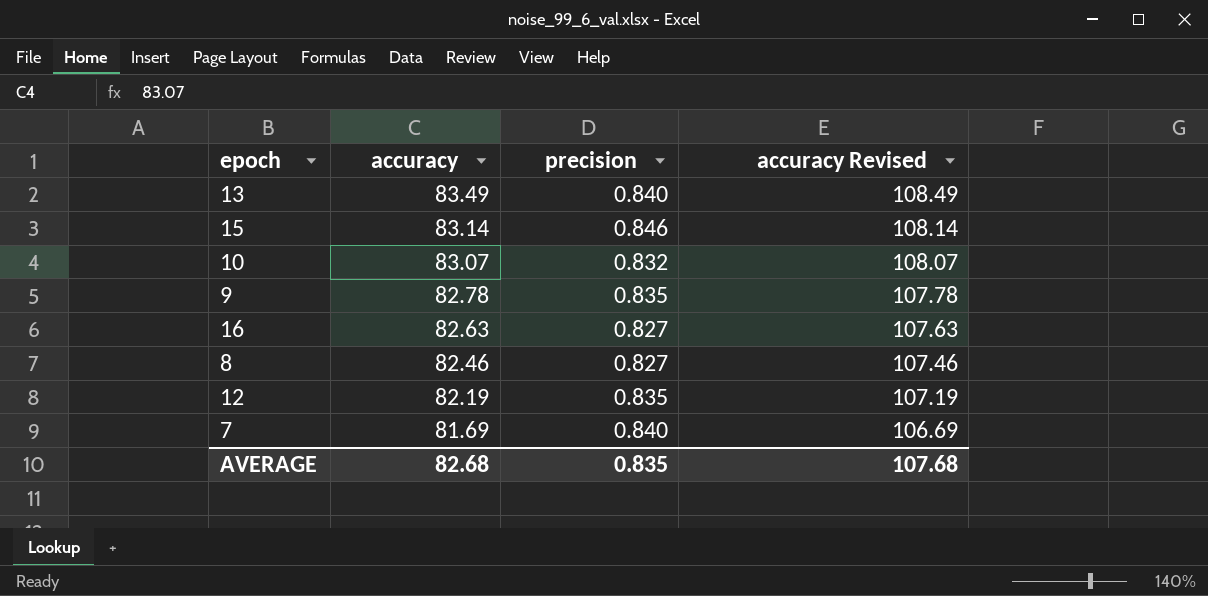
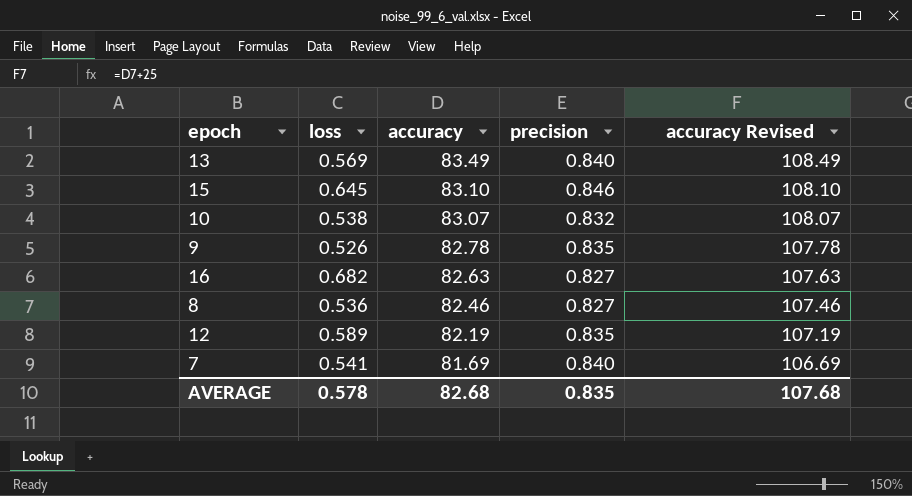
column loss | position: none -> 2
15 | accuracy: 83.14 -> 83.10
15 | accuracy Revised: 108.14 -> 108.10

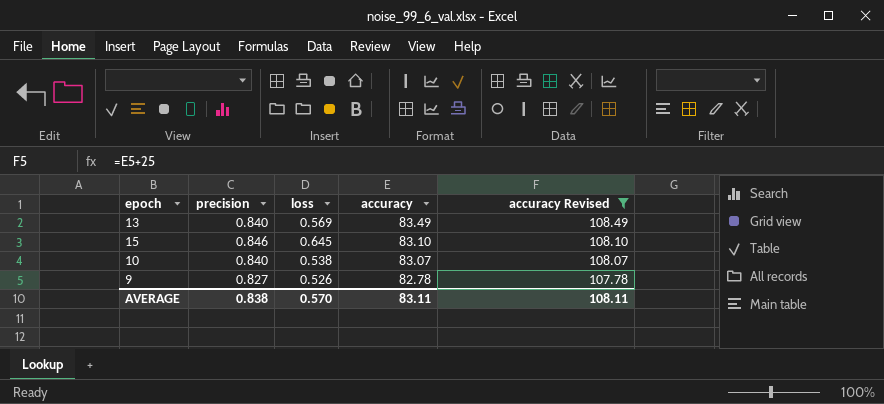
filter: none -> accuracy Revised >= 107.78
column precision | position: 4 -> 2
10 | precision: 0.832 -> 0.840
9 | precision: 0.835 -> 0.827
AVERAGE | precision: 0.835 -> 0.838
AVERAGE | loss: 0.578 -> 0.570
AVERAGE | accuracy: 82.68 -> 83.11
AVERAGE | accuracy Revised: 107.68 -> 108.11

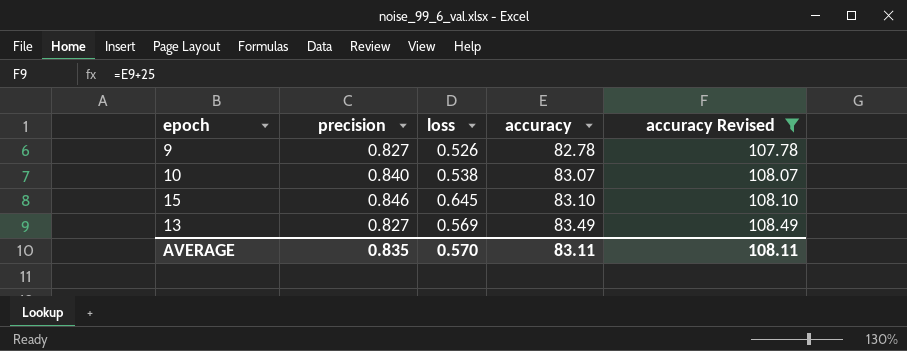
row order: accuracy descending -> accuracy ascending
13 | precision: 0.840 -> 0.827
AVERAGE | precision: 0.838 -> 0.835

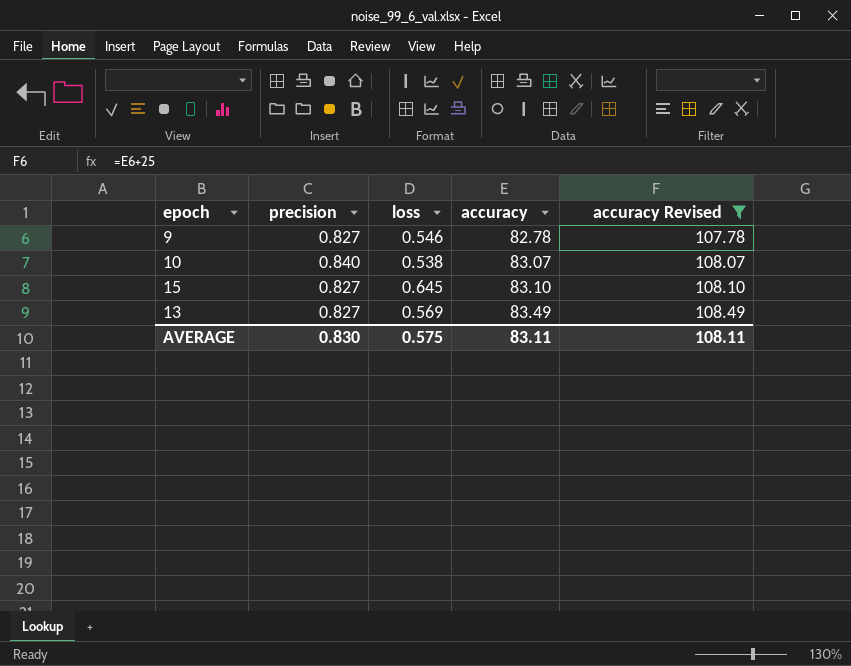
9 | loss: 0.526 -> 0.546
15 | precision: 0.846 -> 0.827
AVERAGE | precision: 0.835 -> 0.830
AVERAGE | loss: 0.570 -> 0.575

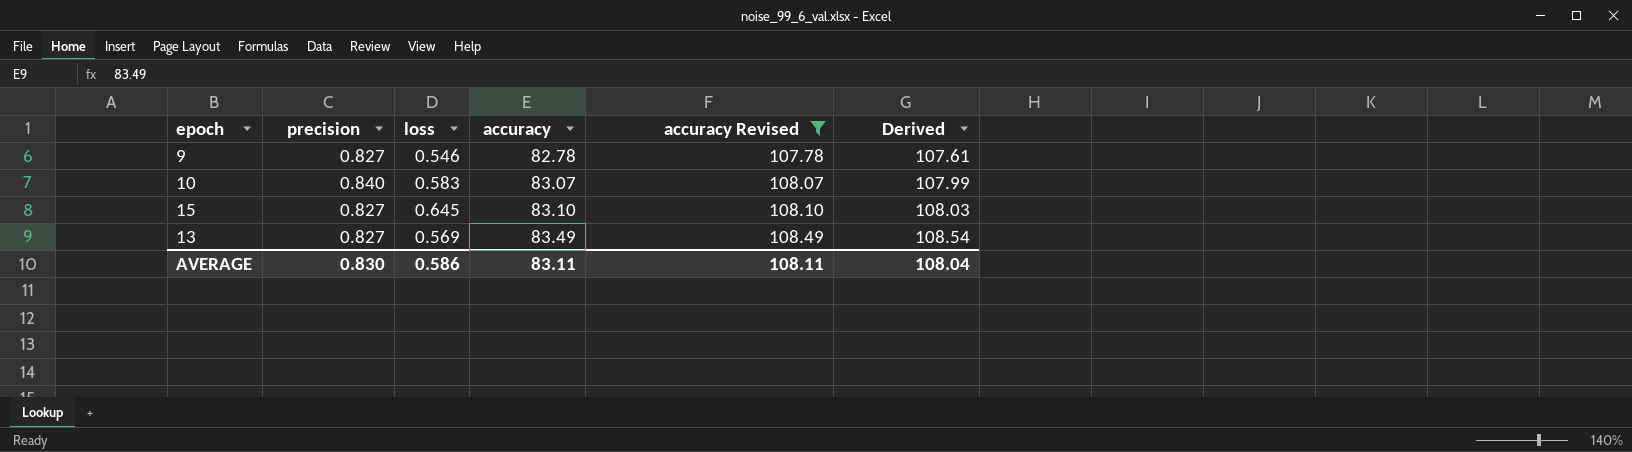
column Derived | formula: none -> [accuracy] * 1.3
10 | loss: 0.538 -> 0.583
AVERAGE | loss: 0.575 -> 0.586

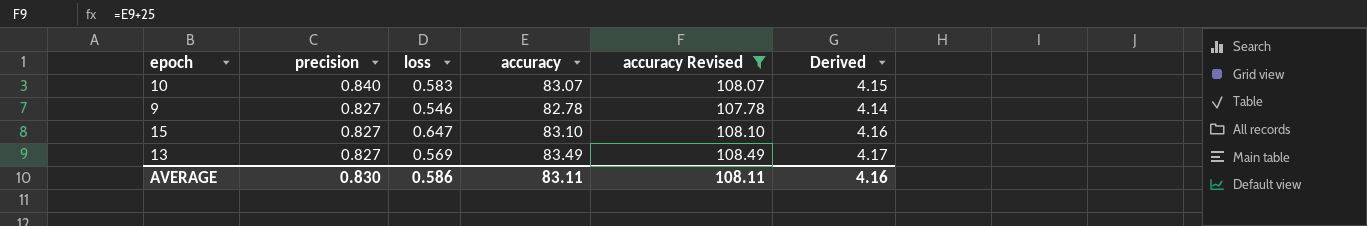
row order: accuracy ascending -> precision descending
column Derived | formula: [accuracy] * 1.3 -> [accuracy] * 0.05
15 | loss: 0.645 -> 0.647
AVERAGE | Derived: 108.04 -> 4.16

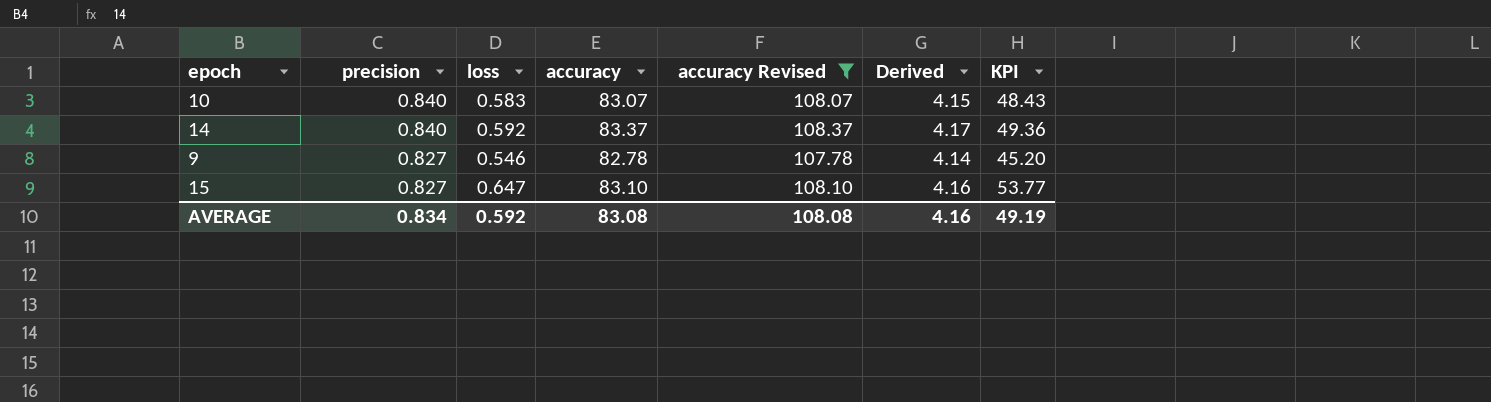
column KPI | formula: none -> [loss] * [accuracy]
row 13: 0.827 | 0.569 | 83.49 | 108.49 | 4.17 -> none
row 14: none -> 0.840 | 0.592 | 83.37 | 108.37 | 4.17 | 49.36
AVERAGE | precision: 0.830 -> 0.834
AVERAGE | loss: 0.586 -> 0.592
AVERAGE | accuracy: 83.11 -> 83.08
AVERAGE | accuracy Revised: 108.11 -> 108.08

